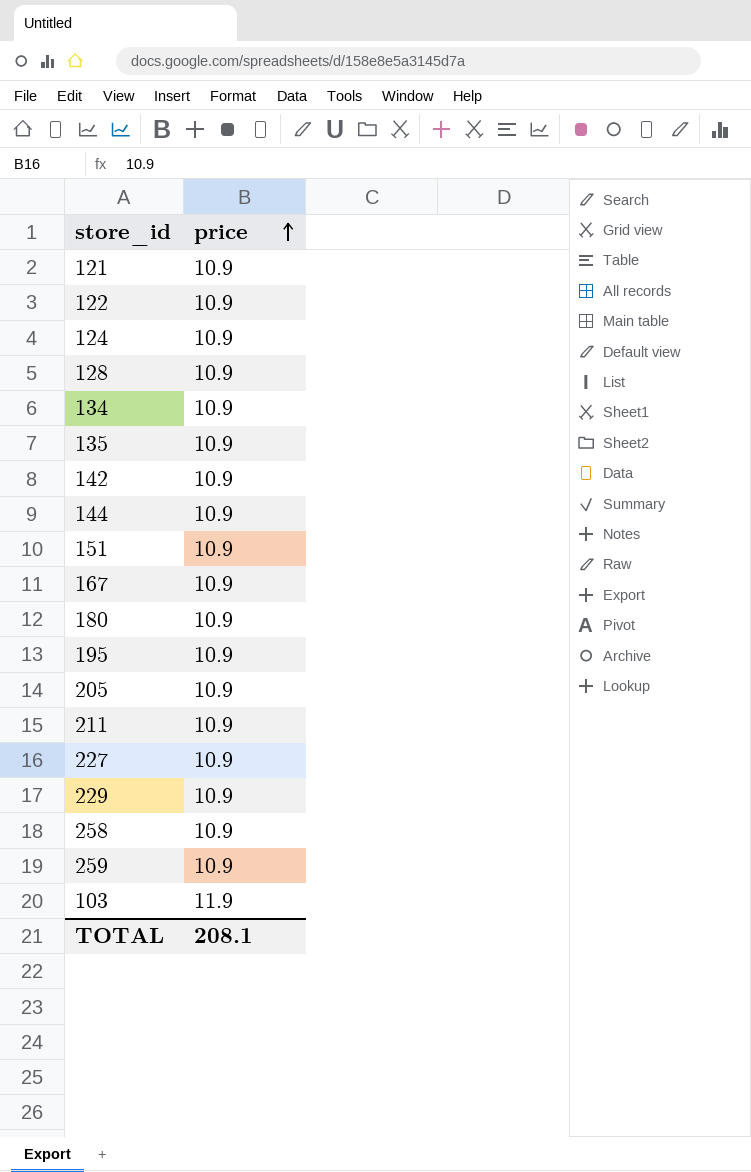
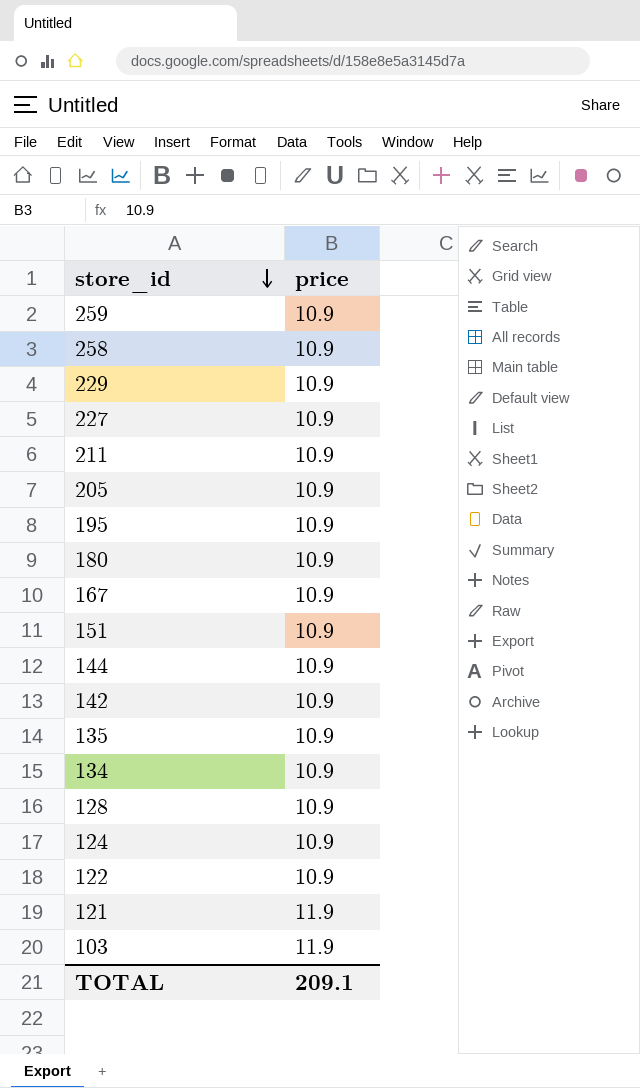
row order: price ascending -> store_id descending
121 | price: 10.9 -> 11.9
TOTAL | price: 208.1 -> 209.1

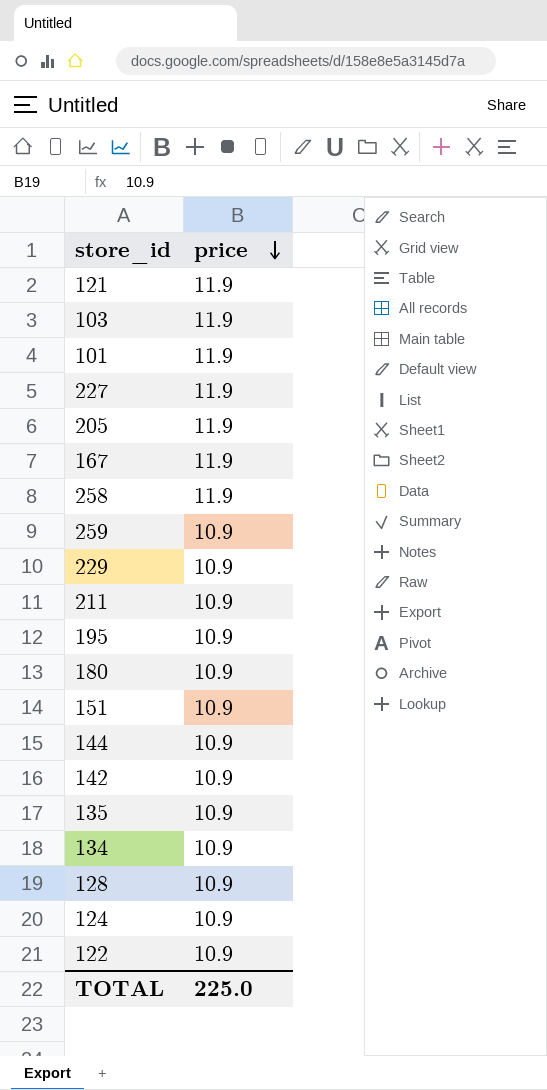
row order: store_id descending -> price descending
row 101: none -> 11.9
227 | price: 10.9 -> 11.9
205 | price: 10.9 -> 11.9
167 | price: 10.9 -> 11.9
258 | price: 10.9 -> 11.9
TOTAL | price: 209.1 -> 225.0

